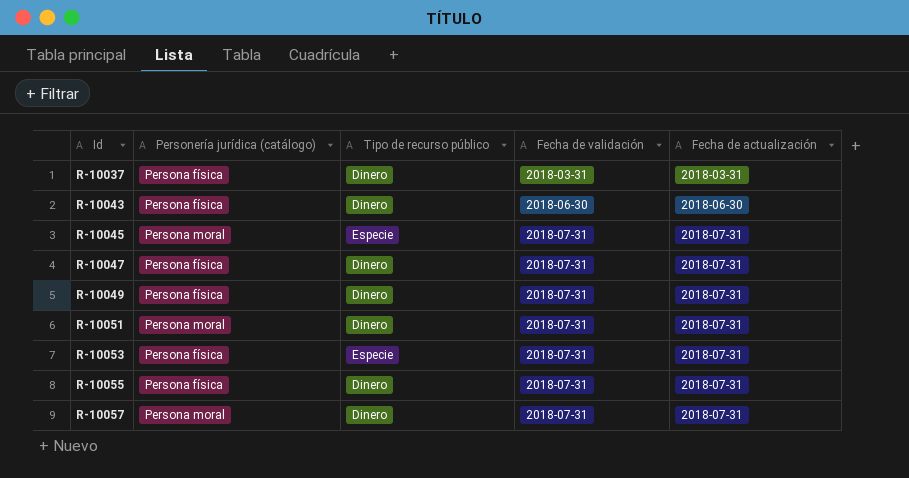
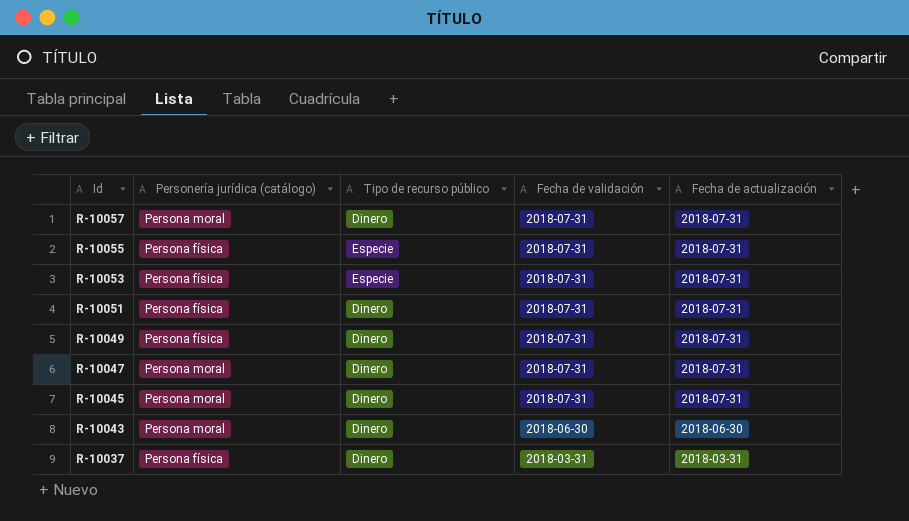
row order: Id ascending -> Id descending
R-10055 | Tipo de recurso público: Dinero -> Especie
R-10051 | Personería jurídica (catálogo): Persona moral -> Persona física
R-10047 | Personería jurídica (catálogo): Persona física -> Persona moral
R-10045 | Tipo de recurso público: Especie -> Dinero
R-10043 | Personería jurídica (catálogo): Persona física -> Persona moral

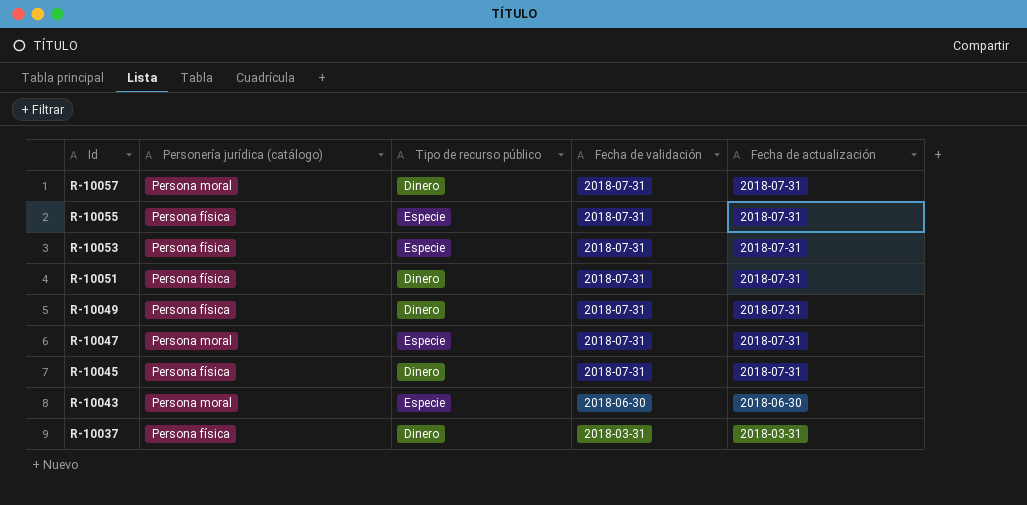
R-10047 | Tipo de recurso público: Dinero -> Especie
R-10045 | Personería jurídica (catálogo): Persona moral -> Persona física
R-10043 | Tipo de recurso público: Dinero -> Especie

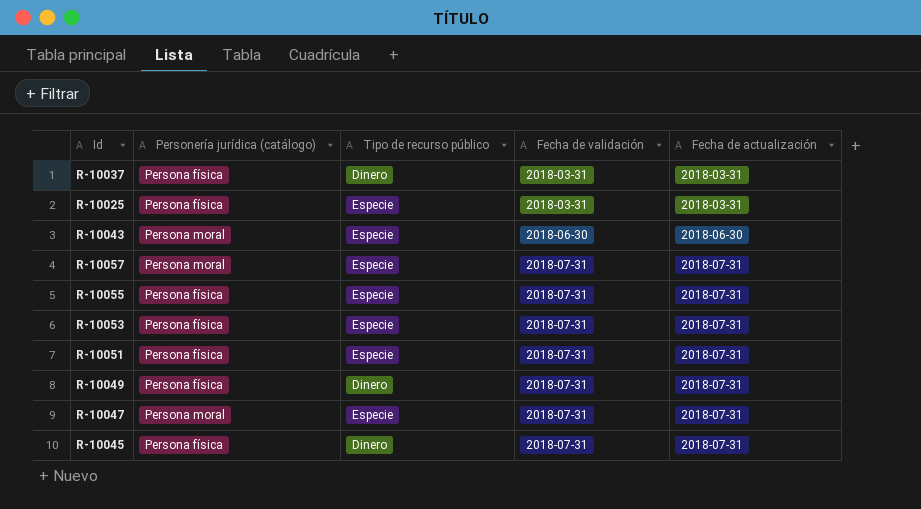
row order: Id descending -> Fecha de validación ascending
row R-10025: none -> Persona física | Especie | 2018-03-31 | 2018-03-31
R-10057 | Tipo de recurso público: Dinero -> Especie
R-10051 | Tipo de recurso público: Dinero -> Especie

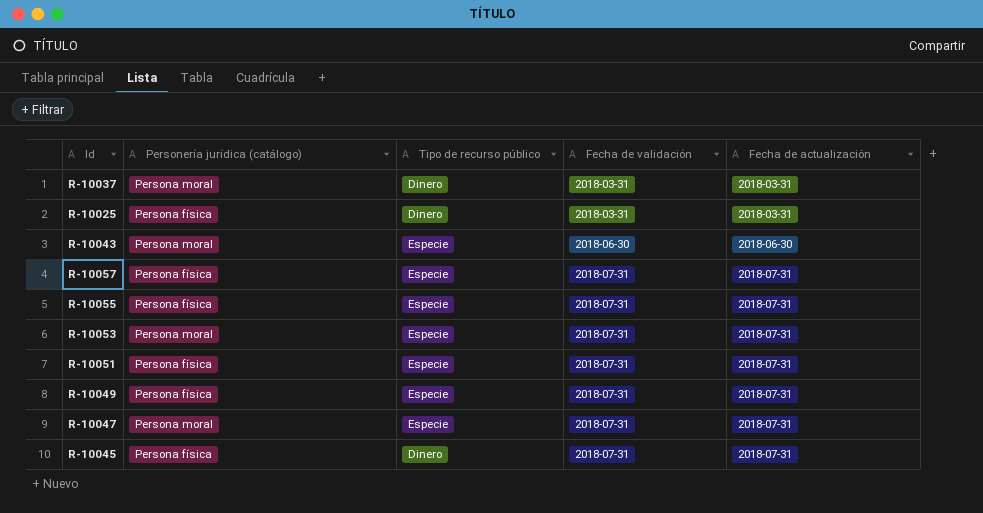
R-10037 | Personería jurídica (catálogo): Persona física -> Persona moral
R-10025 | Tipo de recurso público: Especie -> Dinero
R-10057 | Personería jurídica (catálogo): Persona moral -> Persona física
R-10053 | Personería jurídica (catálogo): Persona física -> Persona moral
R-10049 | Tipo de recurso público: Dinero -> Especie

